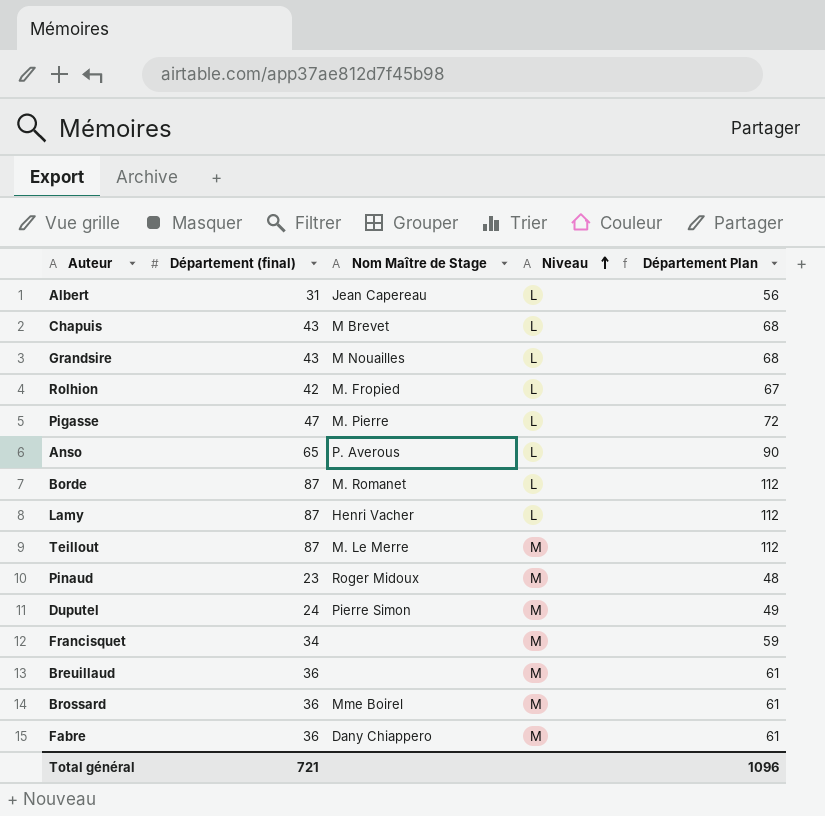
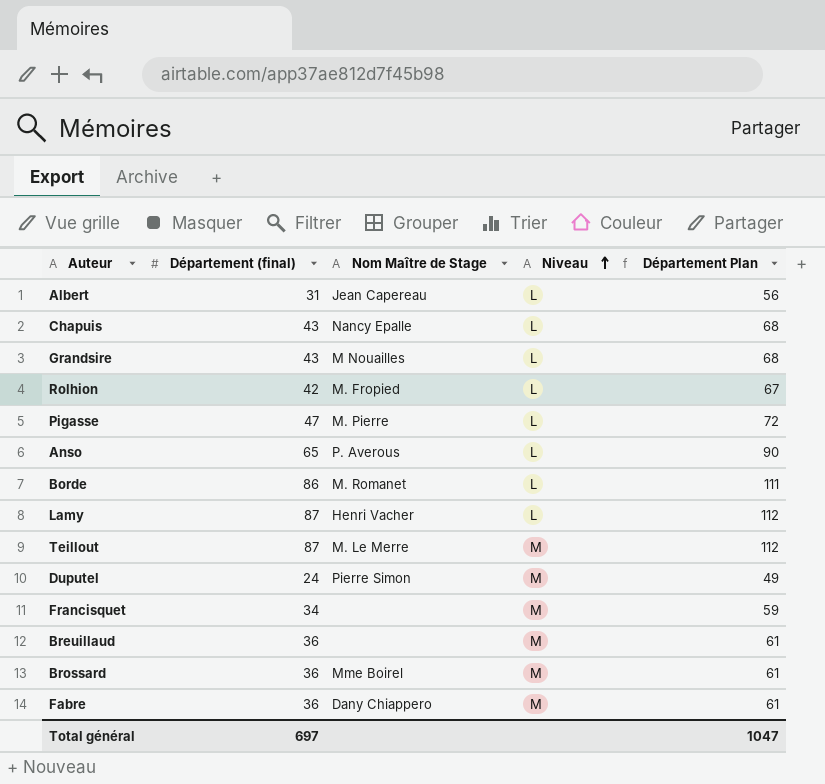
row Pinaud: 23 | Roger Midoux | M | 48 -> none
Chapuis | Nom Maître de Stage: M Brevet -> Nancy Epalle
Borde | Département (final): 87 -> 86
Borde | Département Plan: 112 -> 111
Total général | Département (final): 721 -> 697
Total général | Département Plan: 1096 -> 1047

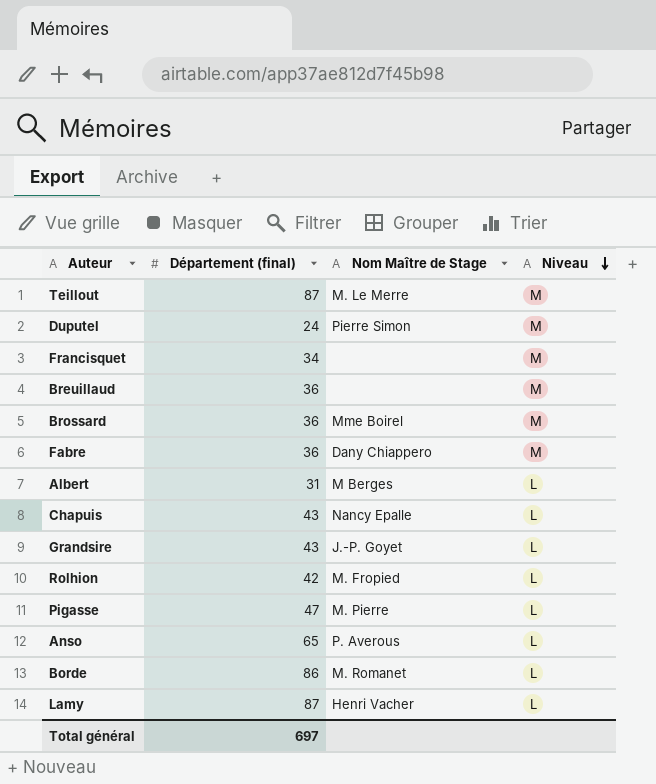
row order: Niveau ascending -> Niveau descending
column Département Plan | formula: [Département (final)] + 25 -> none
Albert | Nom Maître de Stage: Jean Capereau -> M Berges
Grandsire | Nom Maître de Stage: M Nouailles -> J.-P. Goyet

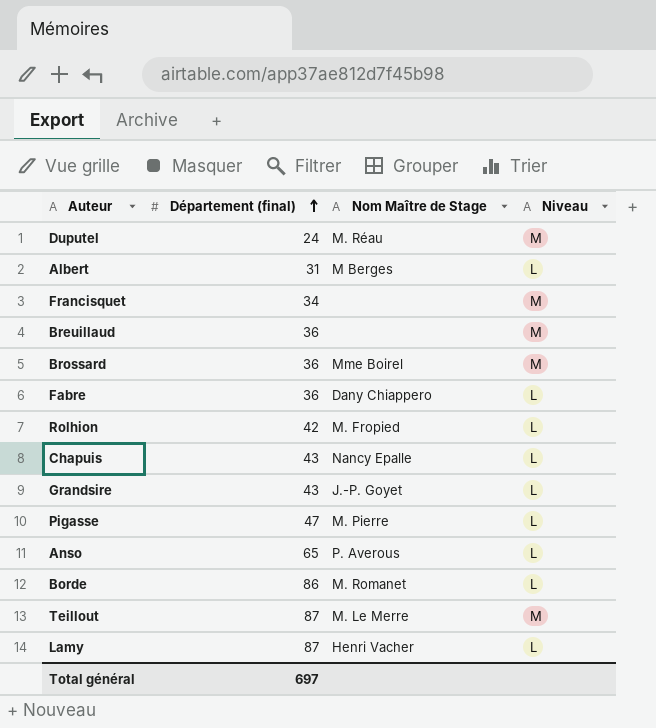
row order: Niveau descending -> Département (final) ascending
Duputel | Nom Maître de Stage: Pierre Simon -> M. Réau
Fabre | Niveau: M -> L

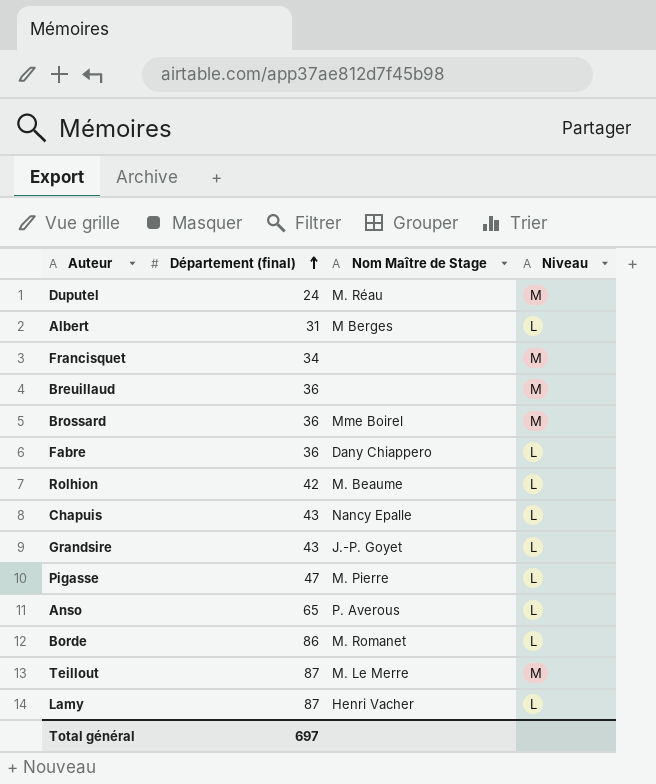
Rolhion | Nom Maître de Stage: M. Fropied -> M. Beaume

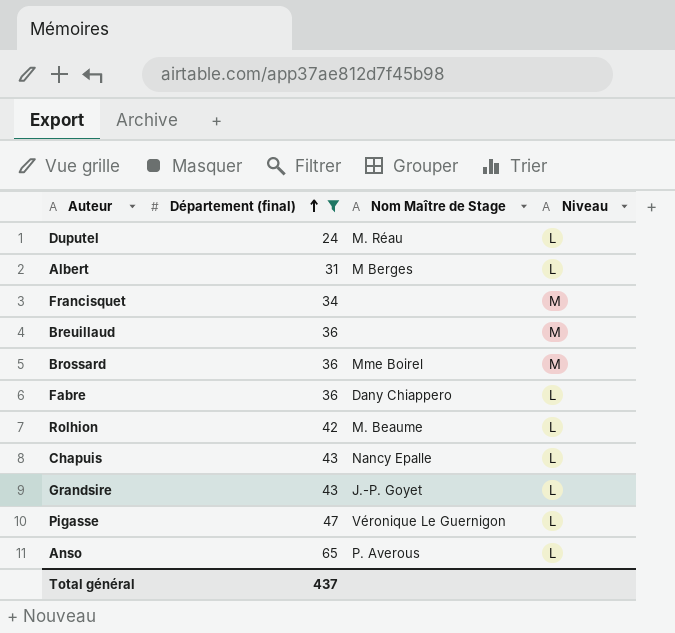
filter: none -> Département (final) <= 65
Duputel | Niveau: M -> L
Pigasse | Nom Maître de Stage: M. Pierre -> Véronique Le Guernigon
Total général | Département (final): 697 -> 437

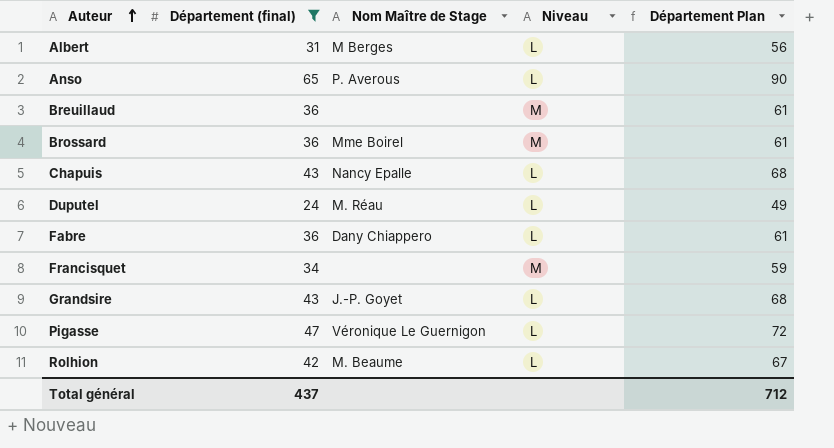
row order: Département (final) ascending -> Auteur ascending
column Département Plan | formula: none -> [Département (final)] + 25

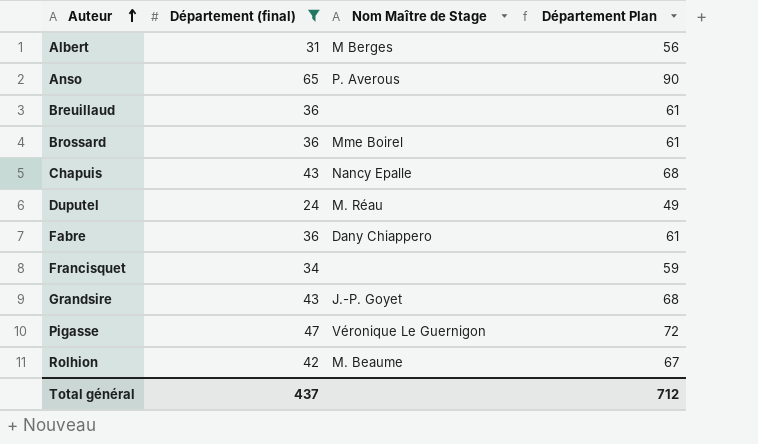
column Niveau | position: 4 -> none

